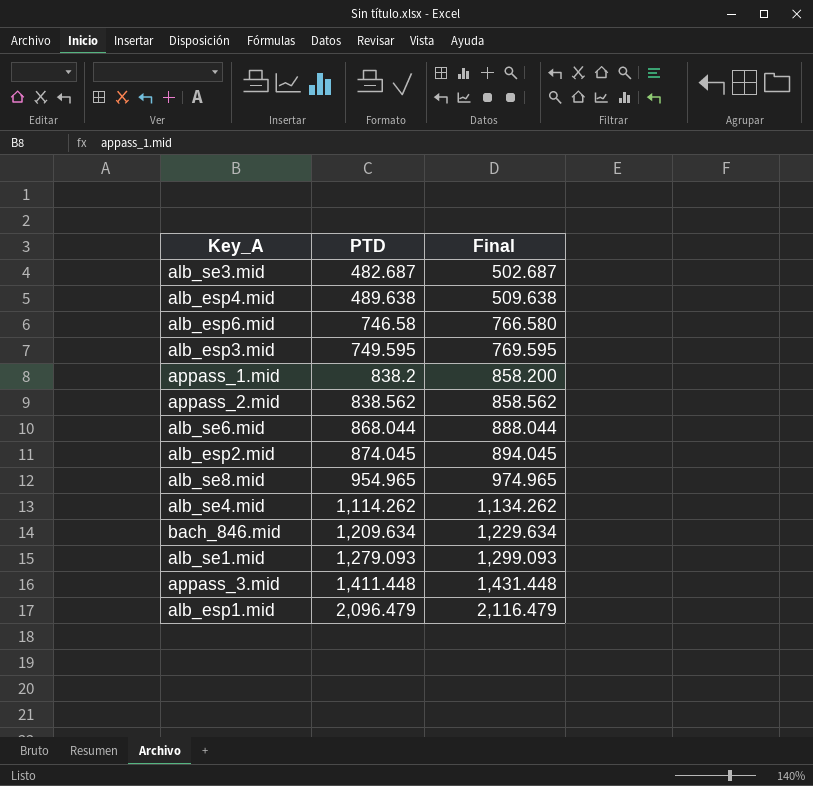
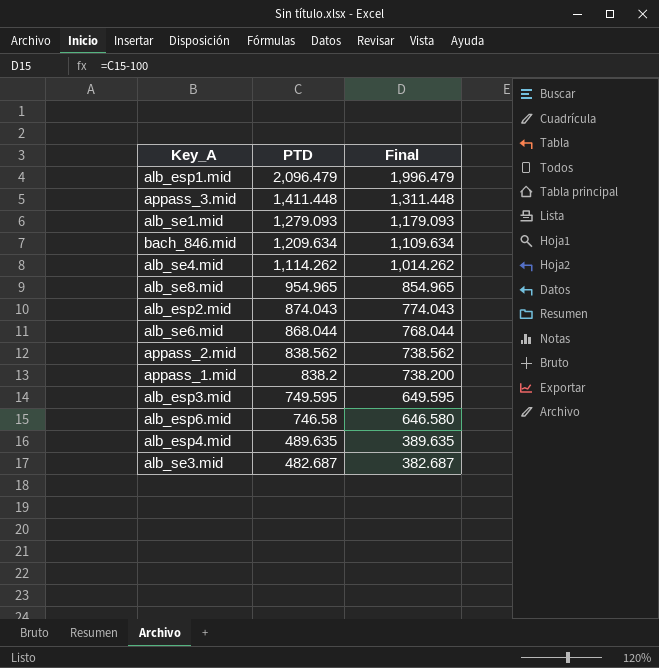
row order: PTD ascending -> PTD descending
column Final | formula: [PTD] + 20 -> [PTD] - 100
alb_esp2.mid | PTD: 874.045 -> 874.043
alb_esp4.mid | PTD: 489.638 -> 489.635

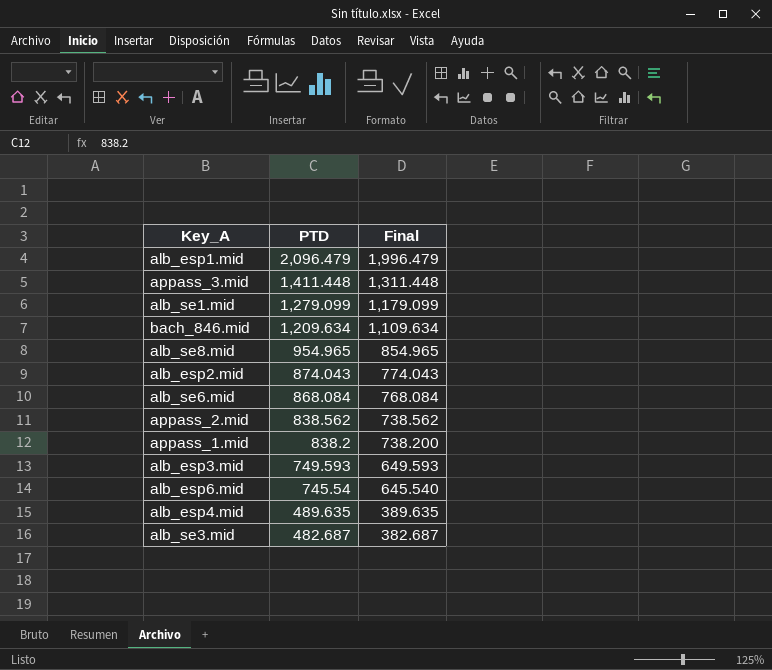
row alb_se4.mid: 1,114.262 | 1,014.262 -> none
alb_se1.mid | PTD: 1,279.093 -> 1,279.099
alb_se1.mid | Final: 1,179.093 -> 1,179.099
alb_se6.mid | PTD: 868.044 -> 868.084
alb_se6.mid | Final: 768.044 -> 768.084
alb_esp3.mid | PTD: 749.595 -> 749.593
alb_esp3.mid | Final: 649.595 -> 649.593
alb_esp6.mid | PTD: 746.58 -> 745.54
alb_esp6.mid | Final: 646.580 -> 645.540

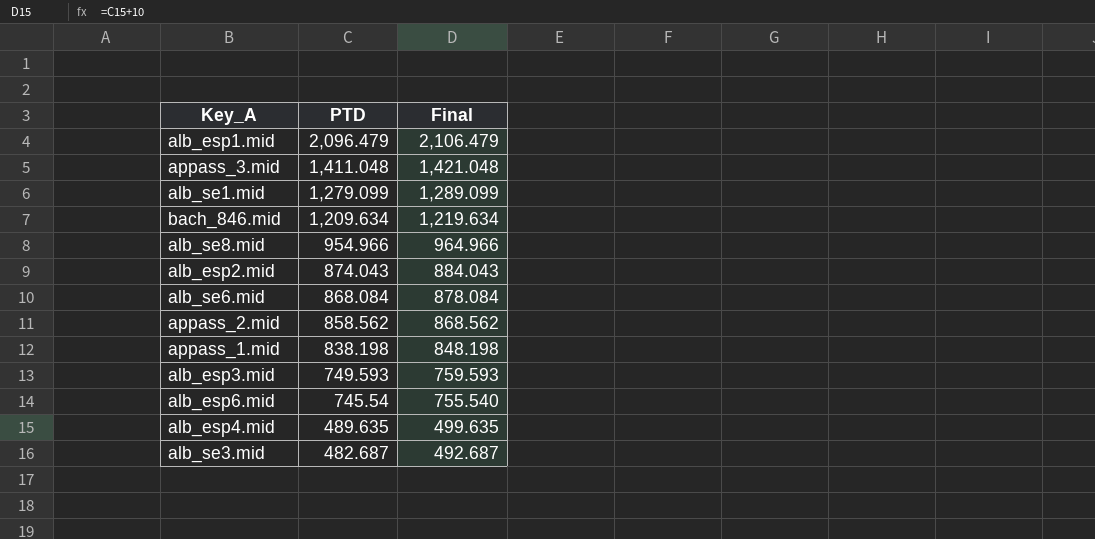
column Final | formula: [PTD] - 100 -> [PTD] + 10
appass_3.mid | PTD: 1,411.448 -> 1,411.048
alb_se8.mid | PTD: 954.965 -> 954.966
appass_2.mid | PTD: 838.562 -> 858.562
appass_1.mid | PTD: 838.2 -> 838.198

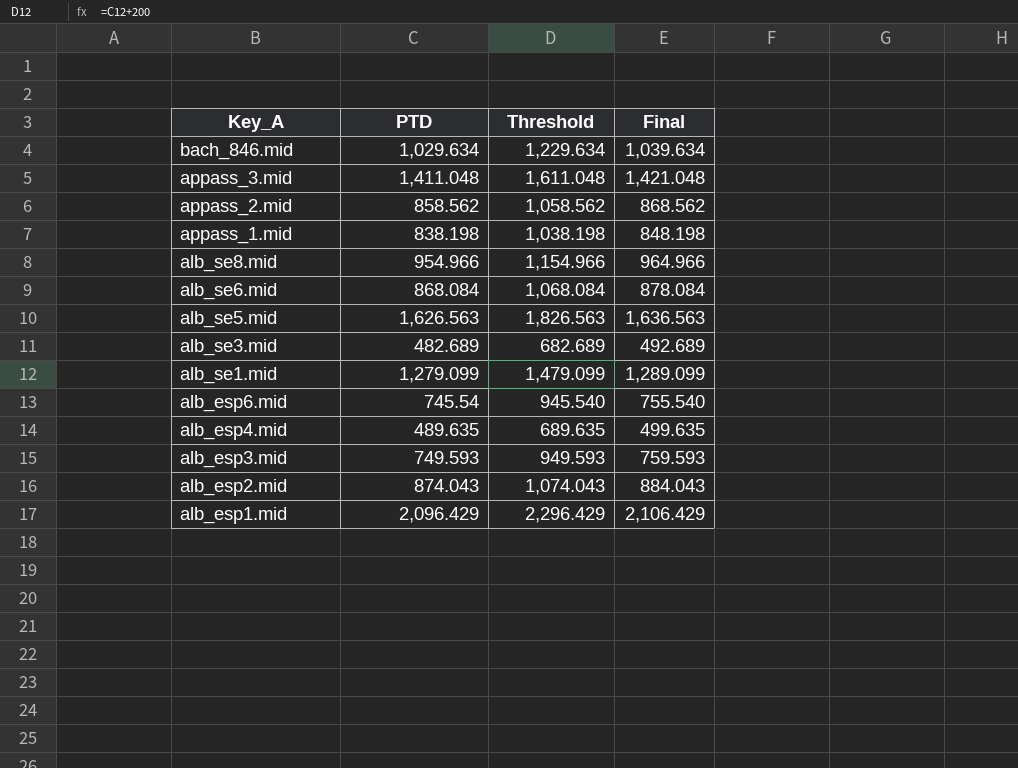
row order: PTD descending -> Key_A descending
column Threshold | formula: none -> [PTD] + 200
bach_846.mid | PTD: 1,209.634 -> 1,029.634
bach_846.mid | Final: 1,219.634 -> 1,039.634
row alb_se5.mid: none -> 1,626.563 | 1,826.563 | 1,636.563
alb_se3.mid | PTD: 482.687 -> 482.689
alb_se3.mid | Final: 492.687 -> 492.689
alb_esp1.mid | PTD: 2,096.479 -> 2,096.429
alb_esp1.mid | Final: 2,106.479 -> 2,106.429

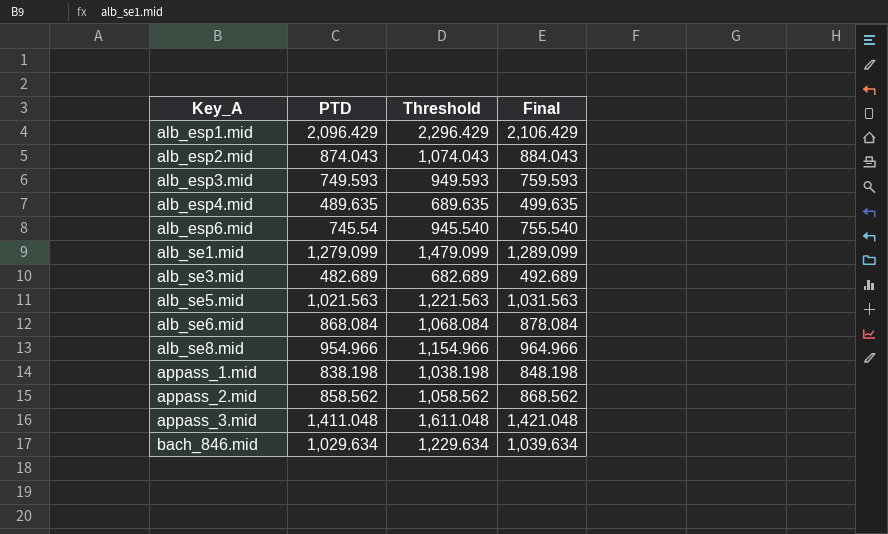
row order: Key_A descending -> Key_A ascending
alb_se5.mid | PTD: 1,626.563 -> 1,021.563
alb_se5.mid | Threshold: 1,826.563 -> 1,221.563
alb_se5.mid | Final: 1,636.563 -> 1,031.563

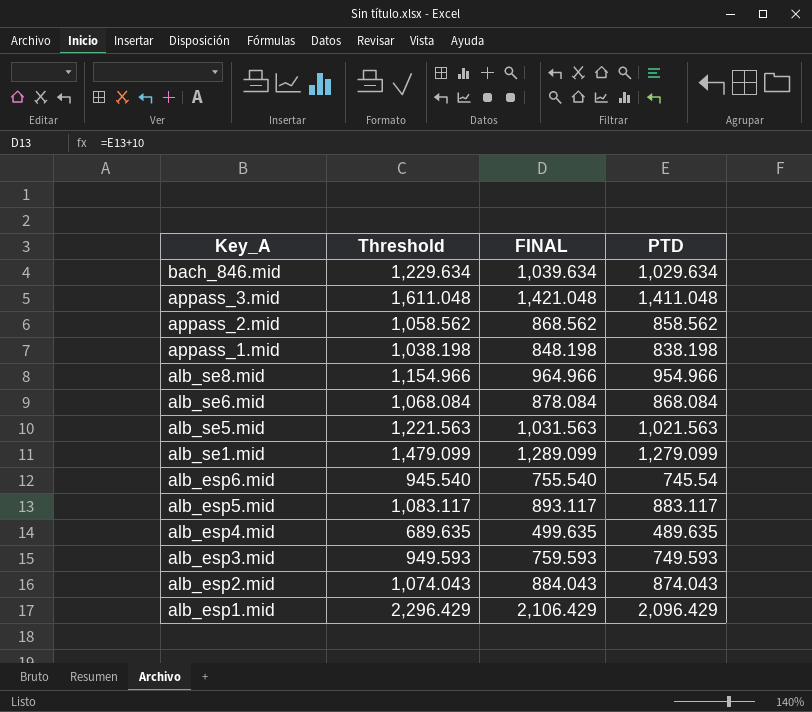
row order: Key_A ascending -> Key_A descending
column name: Final -> FINAL
column PTD | position: 2 -> 4
row alb_se3.mid: 482.689 | 682.689 | 492.689 -> none
row alb_esp5.mid: none -> 1,083.117 | 893.117 | 883.117

